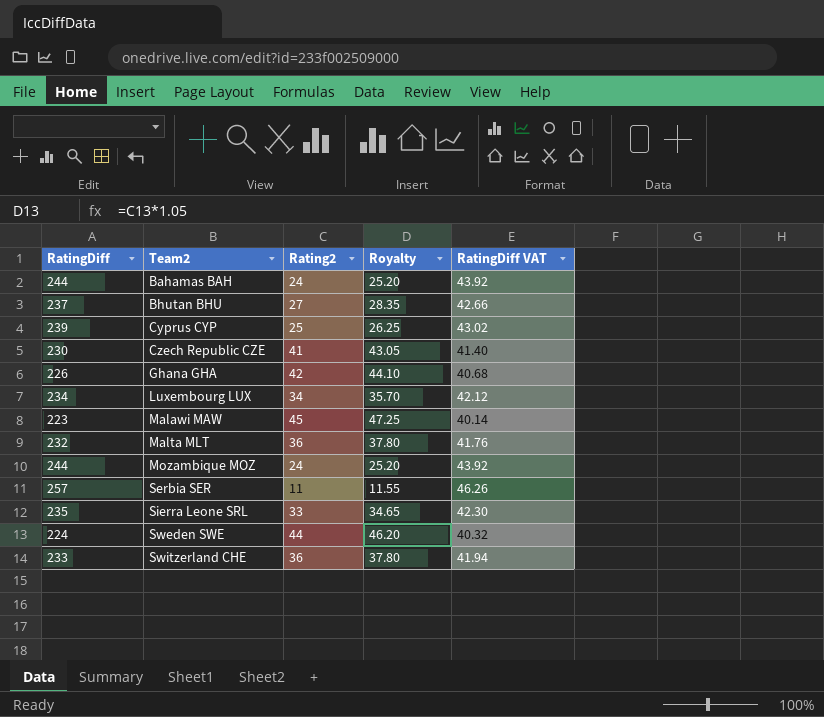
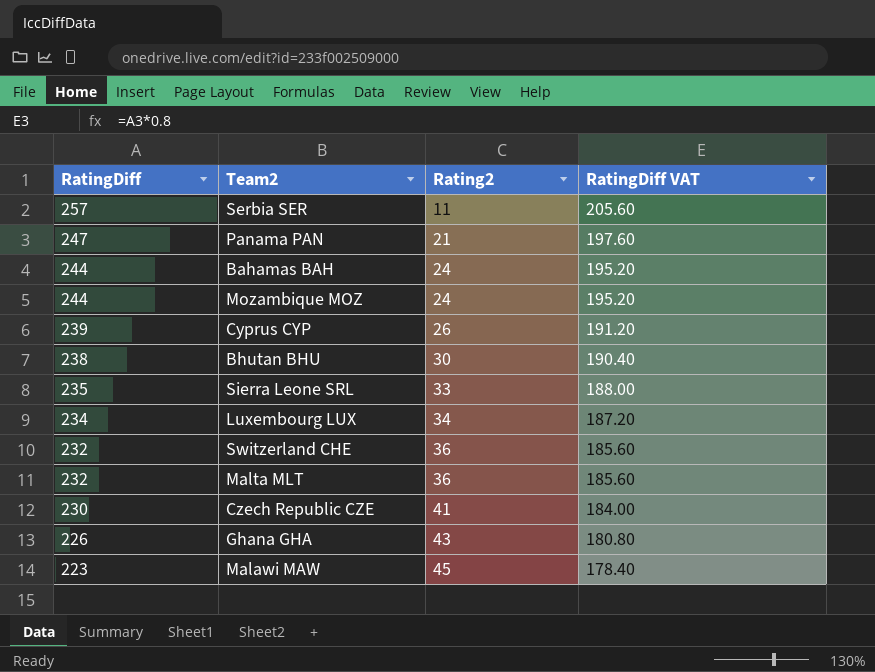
row order: Team2 ascending -> RatingDiff descending
column Royalty | formula: [Rating2] * 1.05 -> none
column RatingDiff VAT | formula: [RatingDiff] * 0.18 -> [RatingDiff] * 0.8
row Sweden SWE: 224 | 44 | 46.20 | 40.32 -> none
row Panama PAN: none -> 247 | 21 | 197.60
Cyprus CYP | Rating2: 25 -> 26
Bhutan BHU | RatingDiff: 237 -> 238
Bhutan BHU | Rating2: 27 -> 30
Switzerland CHE | RatingDiff: 233 -> 232
Ghana GHA | Rating2: 42 -> 43

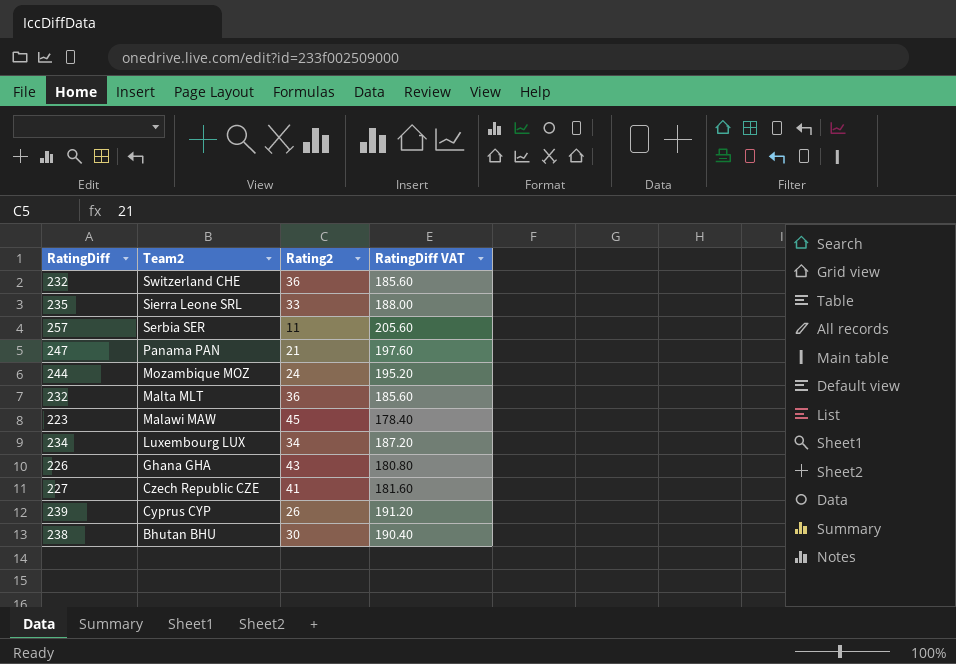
row order: RatingDiff descending -> Team2 descending
row Bahamas BAH: 244 | 24 | 195.20 -> none
Czech Republic CZE | RatingDiff: 230 -> 227
Czech Republic CZE | RatingDiff VAT: 184.00 -> 181.60

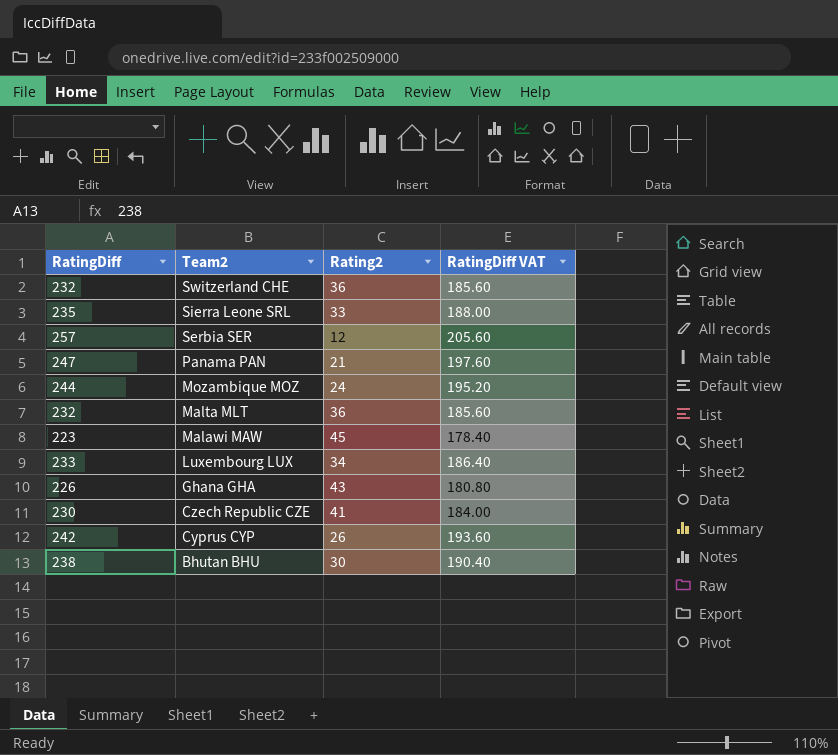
Serbia SER | Rating2: 11 -> 12
Luxembourg LUX | RatingDiff: 234 -> 233
Luxembourg LUX | RatingDiff VAT: 187.20 -> 186.40
Czech Republic CZE | RatingDiff: 227 -> 230
Czech Republic CZE | RatingDiff VAT: 181.60 -> 184.00
Cyprus CYP | RatingDiff: 239 -> 242
Cyprus CYP | RatingDiff VAT: 191.20 -> 193.60

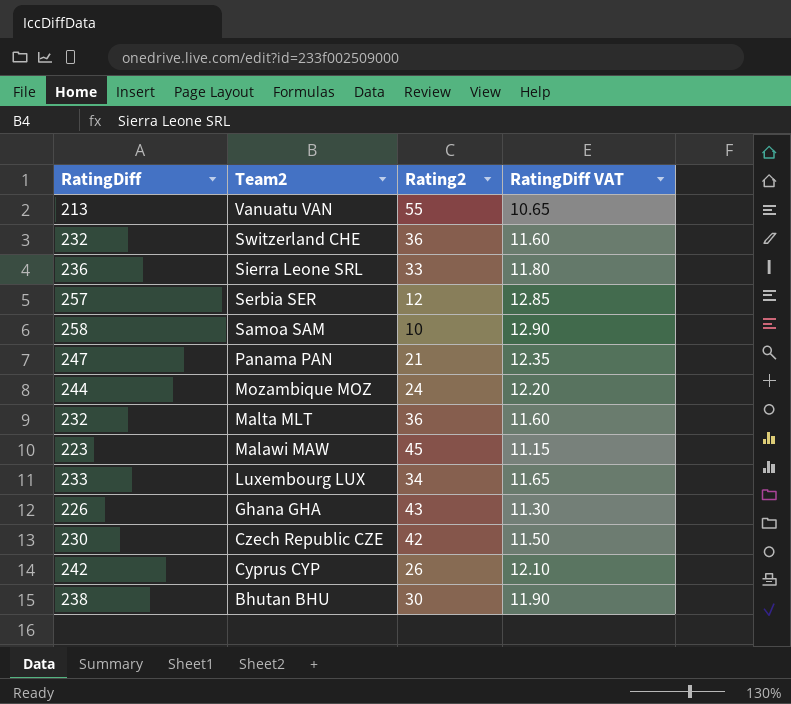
column RatingDiff VAT | formula: [RatingDiff] * 0.8 -> [RatingDiff] * 0.05
row Vanuatu VAN: none -> 213 | 55 | 10.65
Sierra Leone SRL | RatingDiff: 235 -> 236
row Samoa SAM: none -> 258 | 10 | 12.90
Czech Republic CZE | Rating2: 41 -> 42

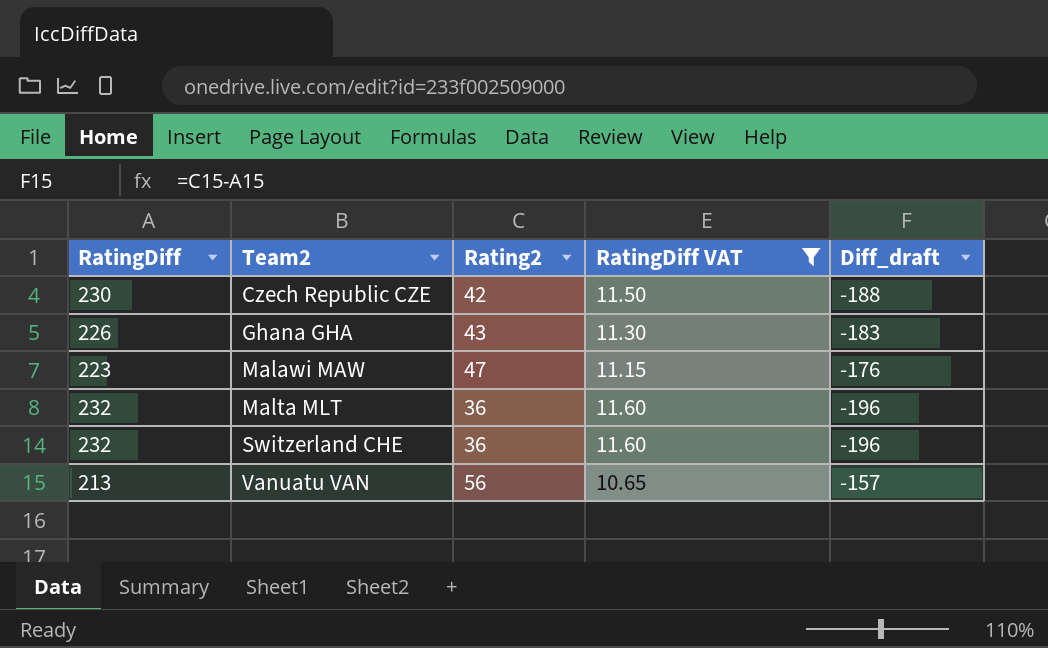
filter: none -> RatingDiff VAT <= 11.60
row order: Team2 descending -> Team2 ascending
column Diff_draft | formula: none -> [Rating2] - [RatingDiff]
Malawi MAW | Rating2: 45 -> 47
Vanuatu VAN | Rating2: 55 -> 56

